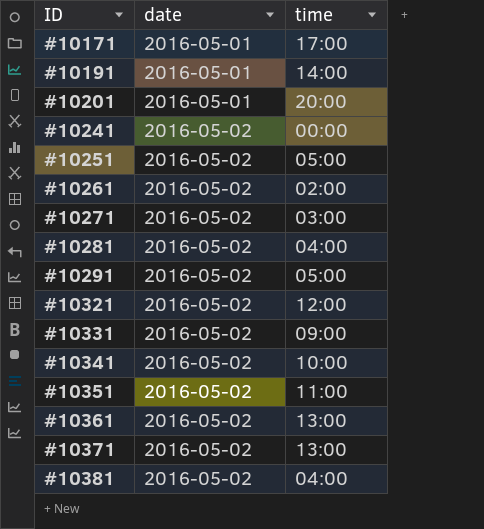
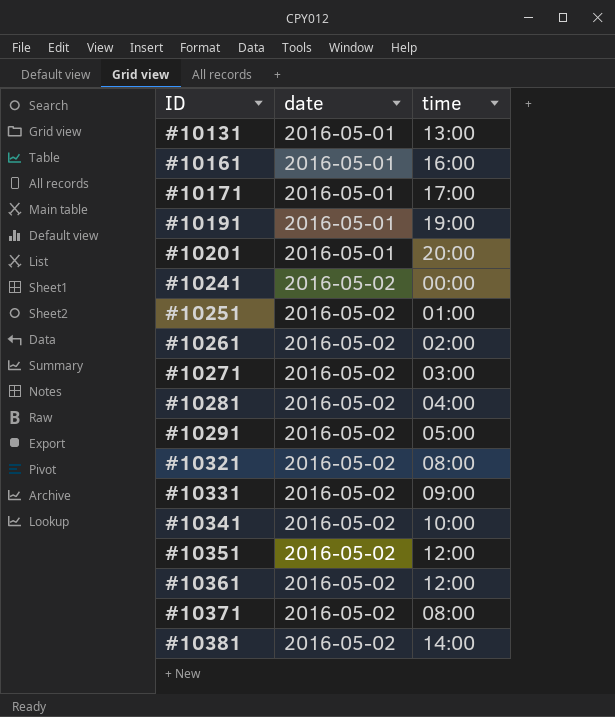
row #10131: none -> 2016-05-01 | 13:00
row #10161: none -> 2016-05-01 | 16:00
#10191 | time: 14:00 -> 19:00
#10251 | time: 05:00 -> 01:00
#10321 | time: 12:00 -> 08:00
#10351 | time: 11:00 -> 12:00
#10361 | time: 13:00 -> 12:00
#10371 | time: 13:00 -> 08:00
#10381 | time: 04:00 -> 14:00

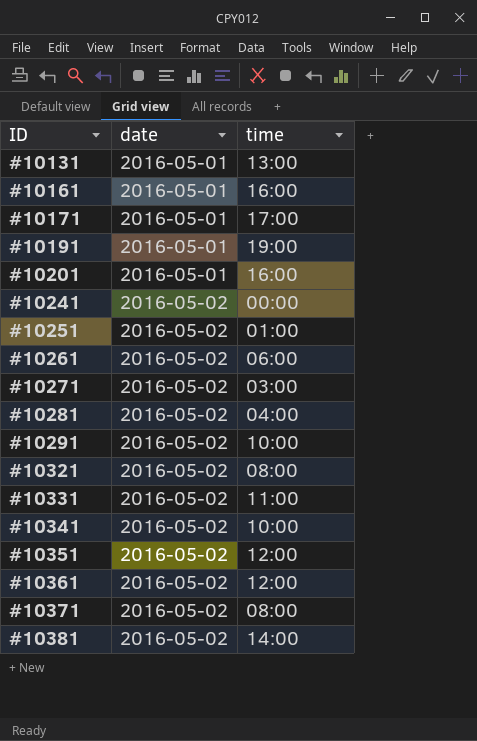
#10201 | time: 20:00 -> 16:00
#10261 | time: 02:00 -> 06:00
#10291 | time: 05:00 -> 10:00
#10331 | time: 09:00 -> 11:00

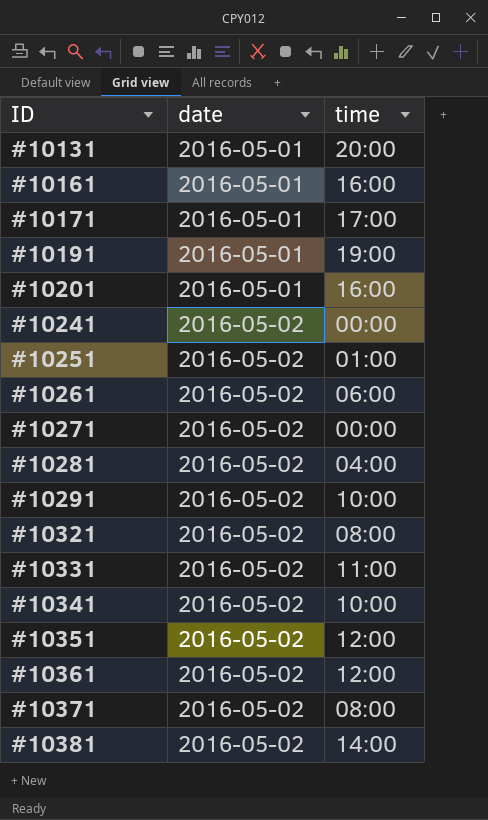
#10131 | time: 13:00 -> 20:00
#10271 | time: 03:00 -> 00:00

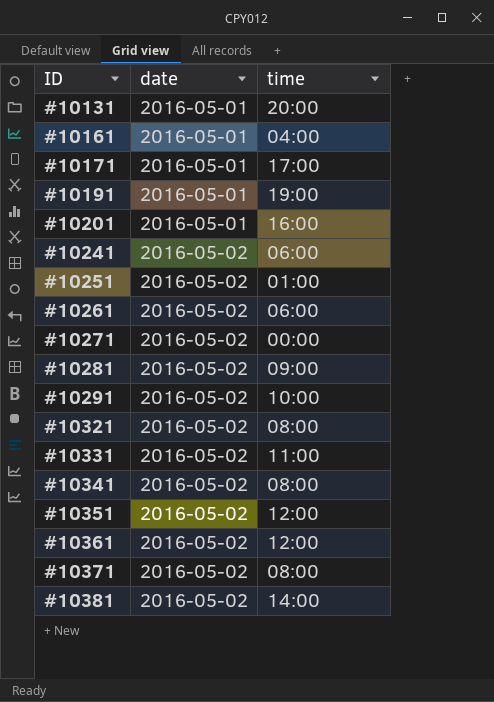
#10161 | time: 16:00 -> 04:00
#10241 | time: 00:00 -> 06:00
#10281 | time: 04:00 -> 09:00
#10341 | time: 10:00 -> 08:00

